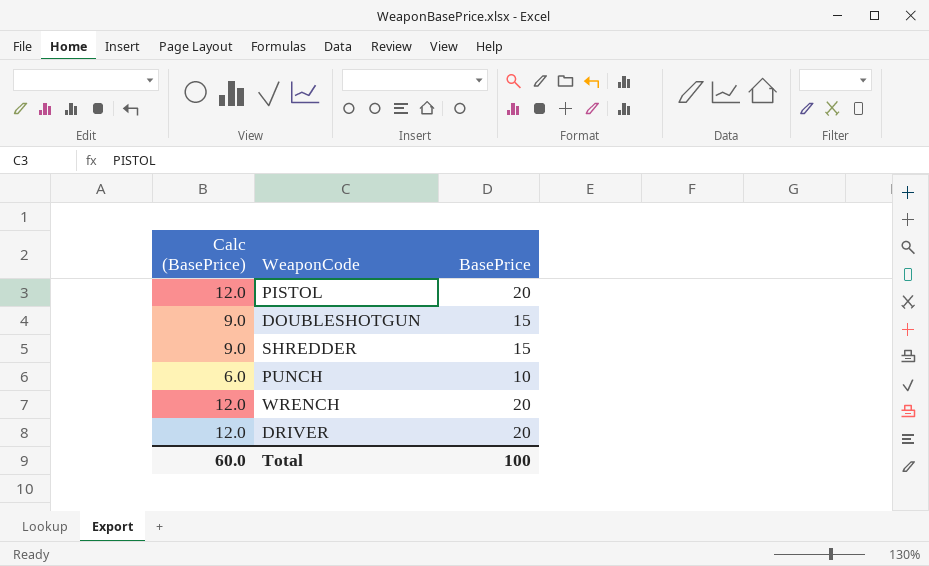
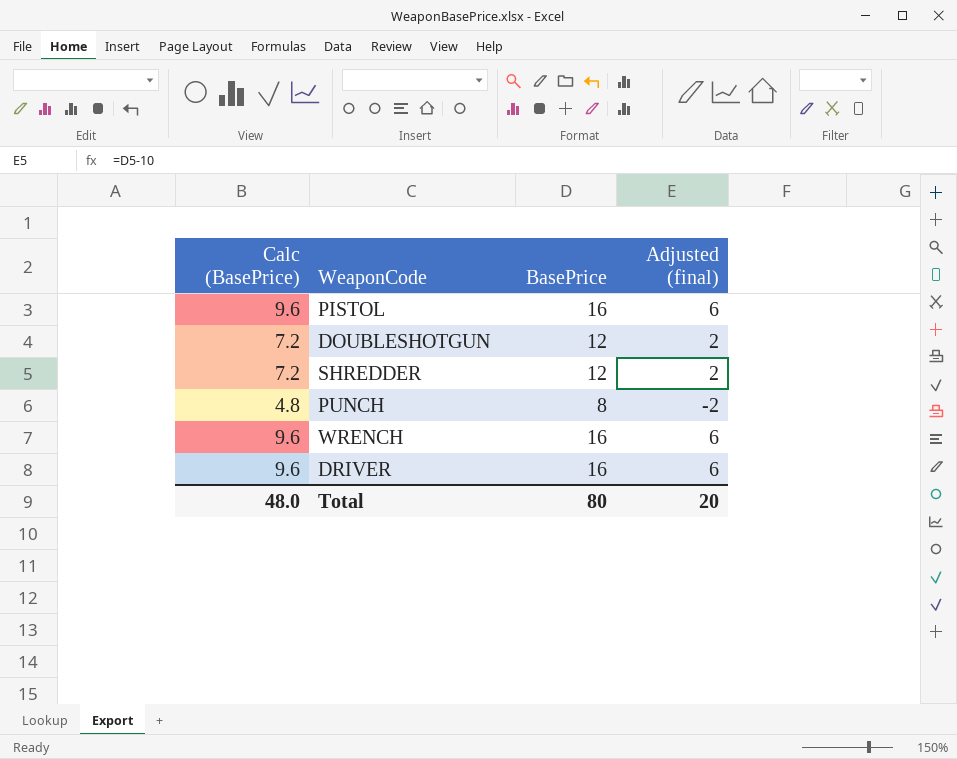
column Adjusted (final) | formula: none -> [BasePrice] - 10
PISTOL | Calc (BasePrice): 12.0 -> 9.6
PISTOL | BasePrice: 20 -> 16
DOUBLESHOTGUN | Calc (BasePrice): 9.0 -> 7.2
DOUBLESHOTGUN | BasePrice: 15 -> 12
SHREDDER | Calc (BasePrice): 9.0 -> 7.2
SHREDDER | BasePrice: 15 -> 12
PUNCH | Calc (BasePrice): 6.0 -> 4.8
PUNCH | BasePrice: 10 -> 8
WRENCH | Calc (BasePrice): 12.0 -> 9.6
WRENCH | BasePrice: 20 -> 16
DRIVER | Calc (BasePrice): 12.0 -> 9.6
DRIVER | BasePrice: 20 -> 16
Total | Calc (BasePrice): 60.0 -> 48.0
Total | BasePrice: 100 -> 80

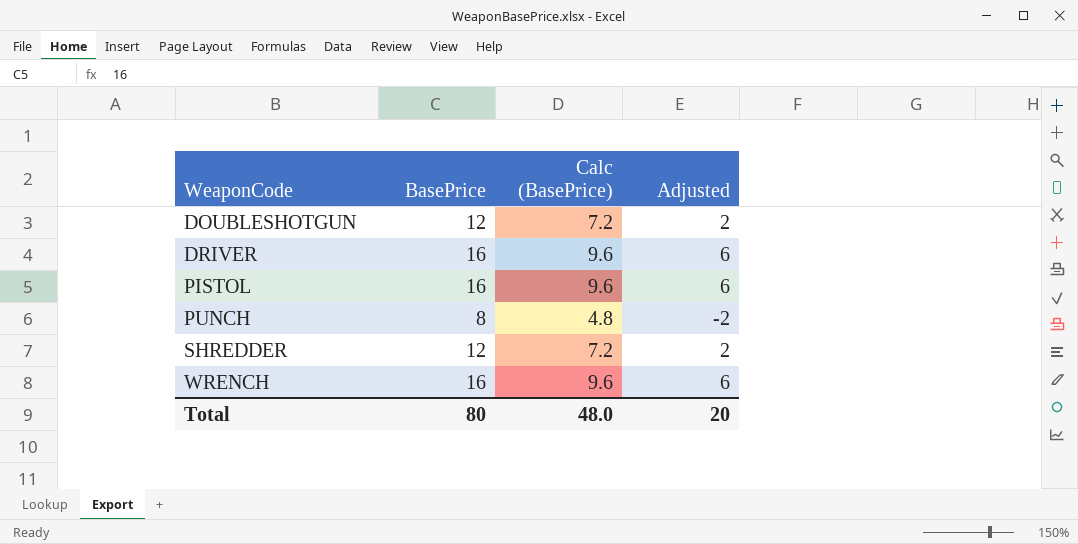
row order: none -> WeaponCode ascending
column Calc (BasePrice) | position: 1 -> 3
column name: Adjusted (final) -> Adjusted

